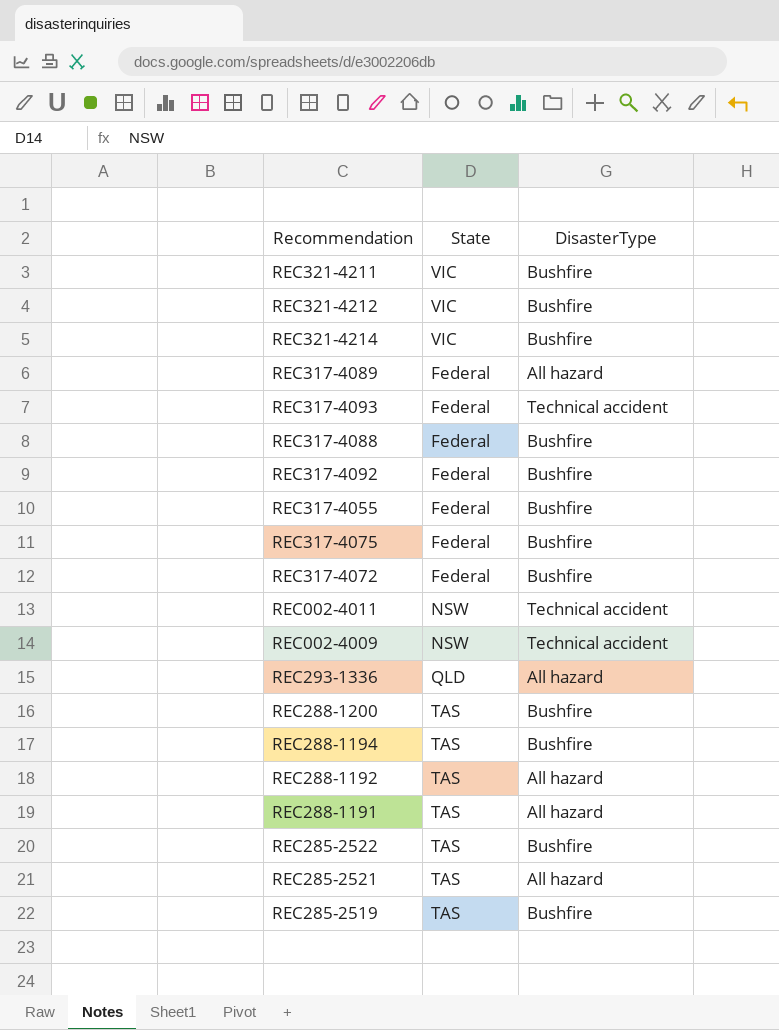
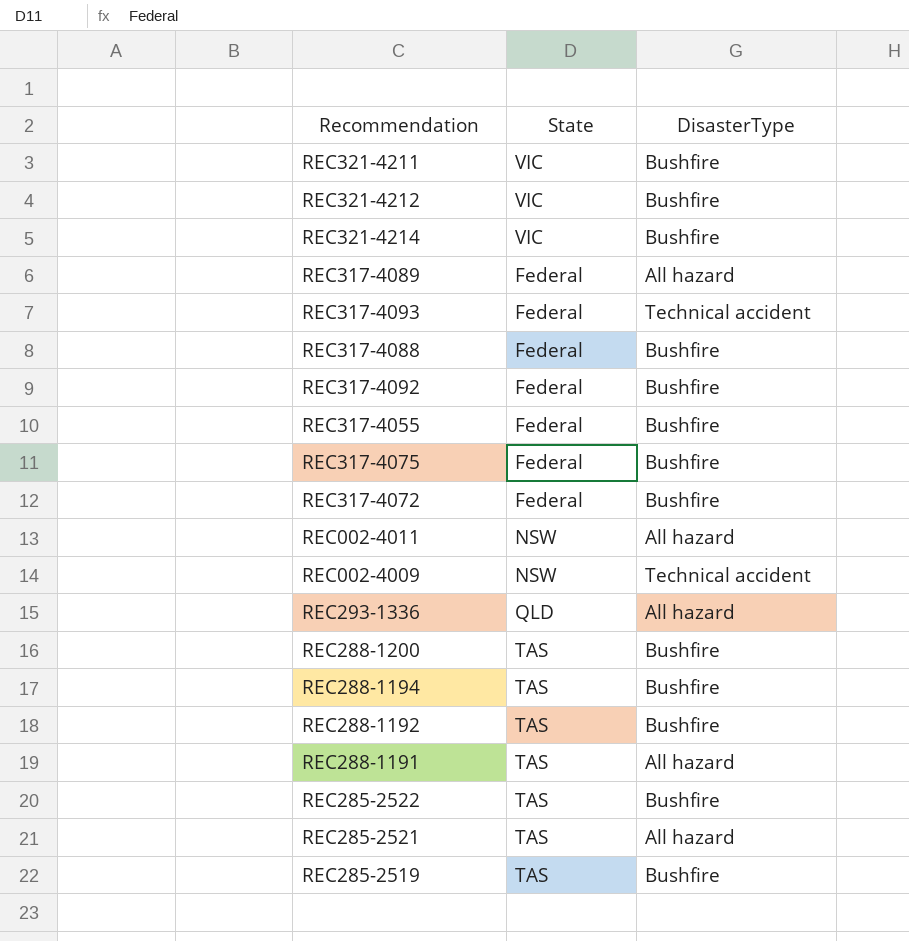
REC002-4011 | DisasterType: Technical accident -> All hazard
REC288-1192 | DisasterType: All hazard -> Bushfire

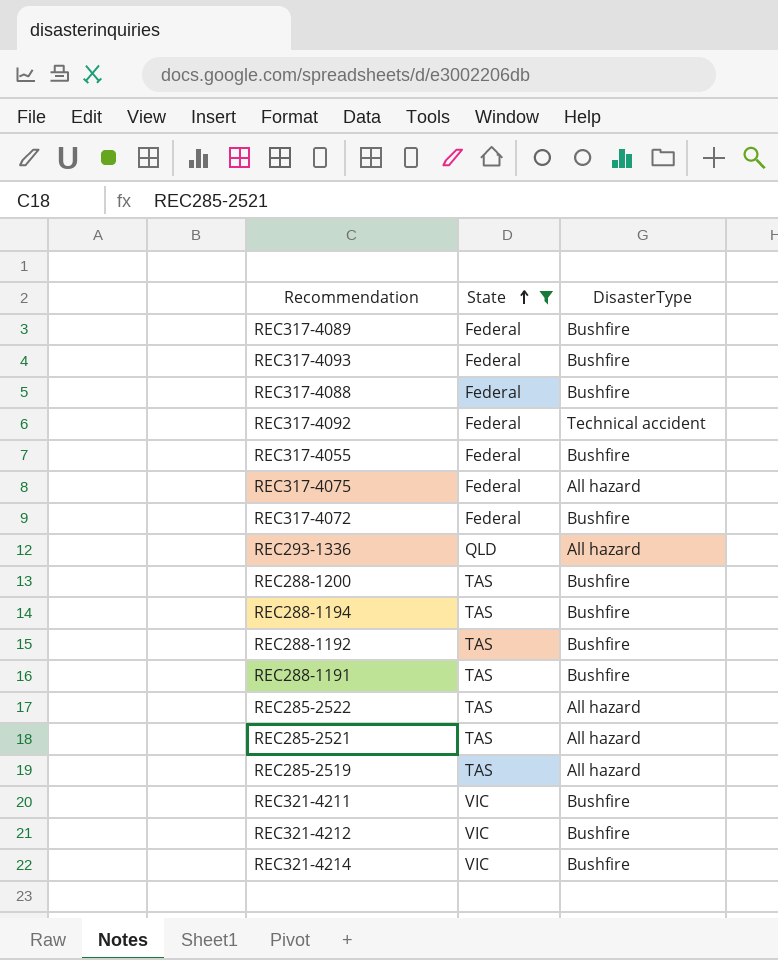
filter: none -> State != NSW
row order: none -> State ascending
REC317-4089 | DisasterType: All hazard -> Bushfire
REC317-4093 | DisasterType: Technical accident -> Bushfire
REC317-4092 | DisasterType: Bushfire -> Technical accident
REC317-4075 | DisasterType: Bushfire -> All hazard
REC288-1191 | DisasterType: All hazard -> Bushfire
REC285-2522 | DisasterType: Bushfire -> All hazard
REC285-2519 | DisasterType: Bushfire -> All hazard

